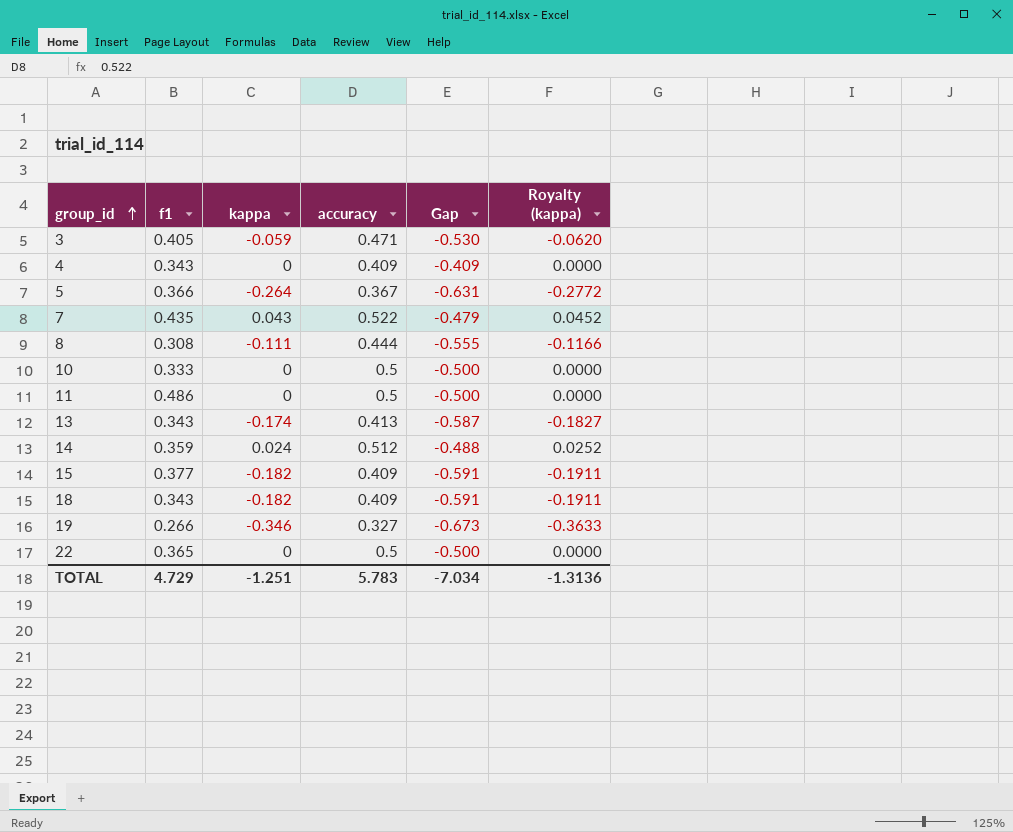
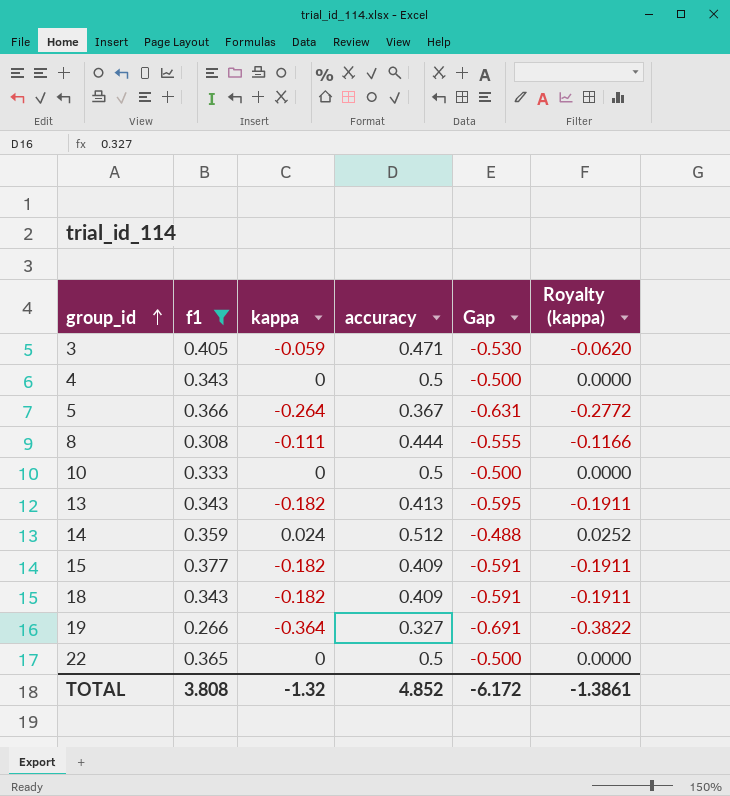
filter: none -> f1 <= 0.405
4 | accuracy: 0.409 -> 0.5
4 | Gap: -0.409 -> -0.500
13 | kappa: -0.174 -> -0.182
13 | Gap: -0.587 -> -0.595
13 | Royalty (kappa): -0.1827 -> -0.1911
19 | kappa: -0.346 -> -0.364
19 | Gap: -0.673 -> -0.691
19 | Royalty (kappa): -0.3633 -> -0.3822
TOTAL | f1: 4.729 -> 3.808
TOTAL | kappa: -1.251 -> -1.32
TOTAL | accuracy: 5.783 -> 4.852
TOTAL | Gap: -7.034 -> -6.172
TOTAL | Royalty (kappa): -1.3136 -> -1.3861

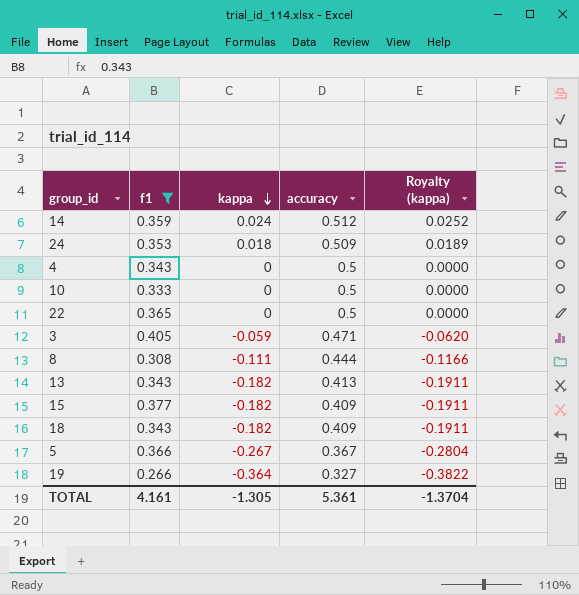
row order: group_id ascending -> kappa descending
column Gap | formula: [kappa] - [accuracy] -> none
row 24: none -> 0.353 | 0.018 | 0.509 | 0.0189
5 | kappa: -0.264 -> -0.267
5 | Royalty (kappa): -0.2772 -> -0.2804
TOTAL | f1: 3.808 -> 4.161
TOTAL | kappa: -1.32 -> -1.305
TOTAL | accuracy: 4.852 -> 5.361
TOTAL | Royalty (kappa): -1.3861 -> -1.3704

